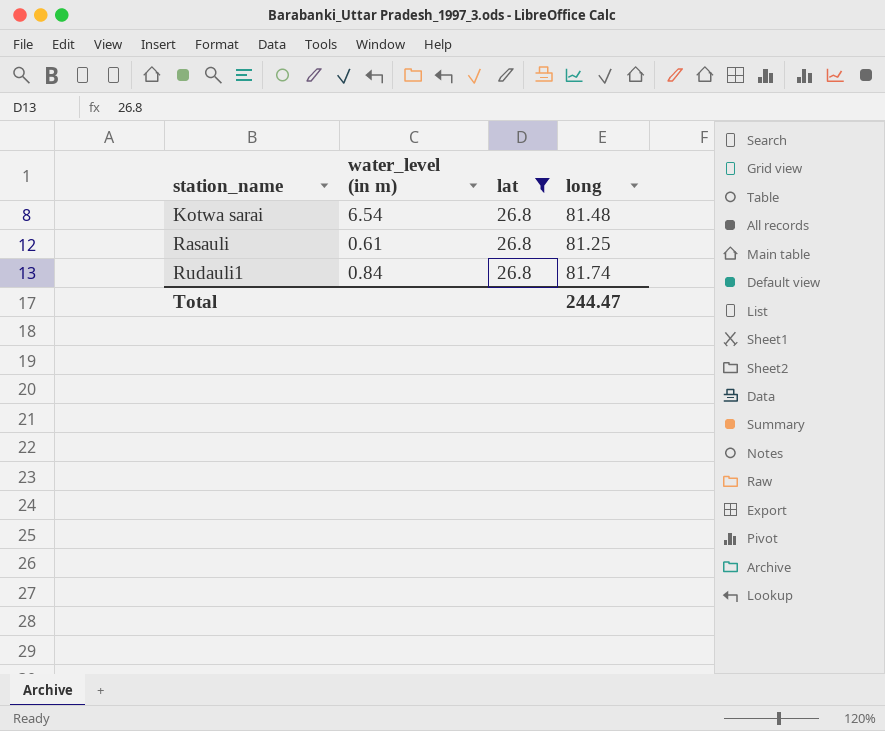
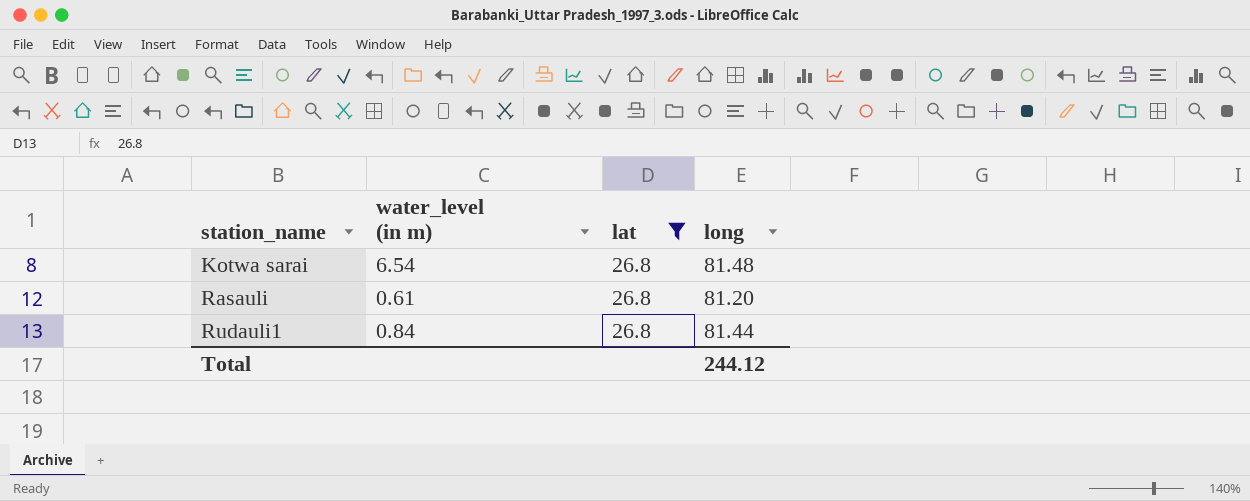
Rasauli | long: 81.25 -> 81.20
Rudauli1 | long: 81.74 -> 81.44
Total | long: 244.47 -> 244.12

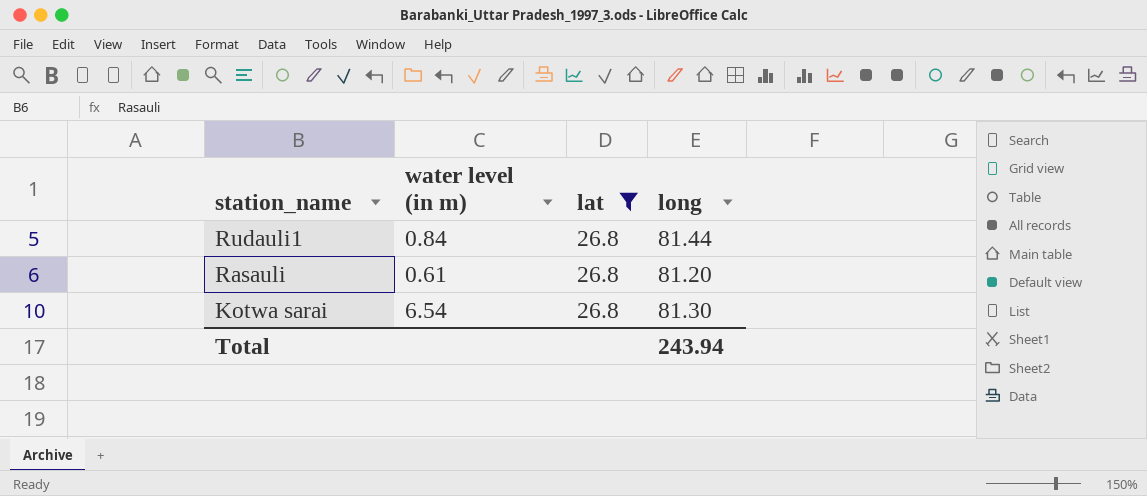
row order: station_name ascending -> station_name descending
column name: water_level (in m) -> water level (in m)
Kotwa sarai | long: 81.48 -> 81.30
Total | long: 244.12 -> 243.94

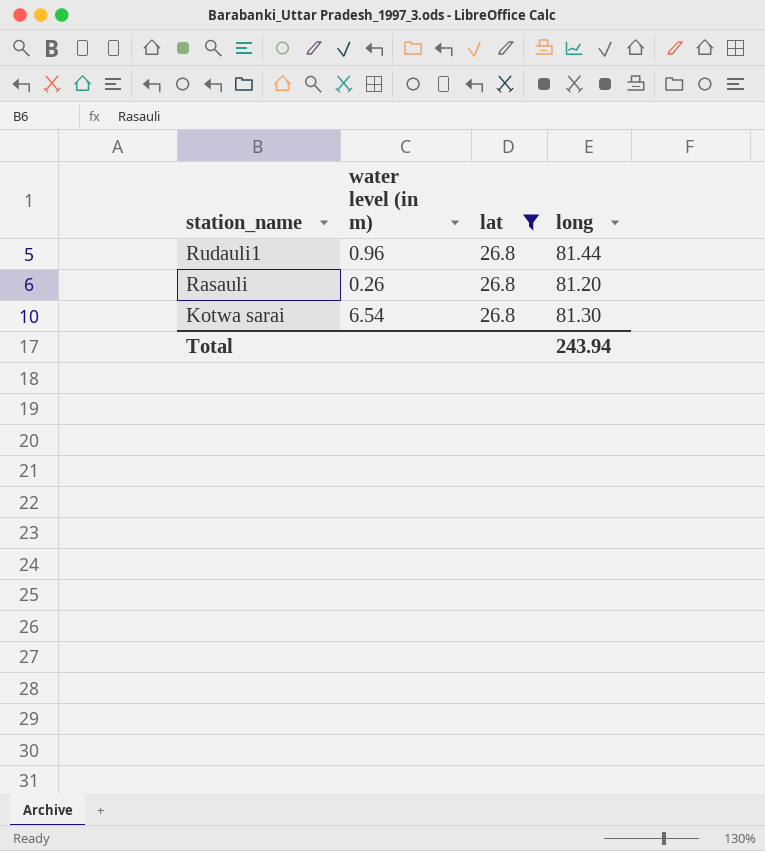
Rudauli1 | water level (in m): 0.84 -> 0.96
Rasauli | water level (in m): 0.61 -> 0.26

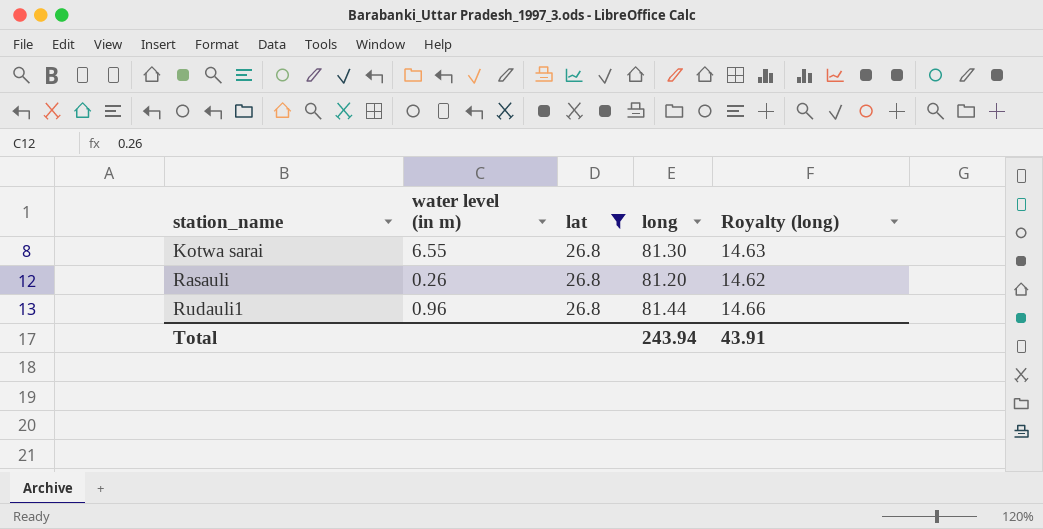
row order: station_name descending -> station_name ascending
column Royalty (long) | formula: none -> [long] * 0.18
Kotwa sarai | water level (in m): 6.54 -> 6.55

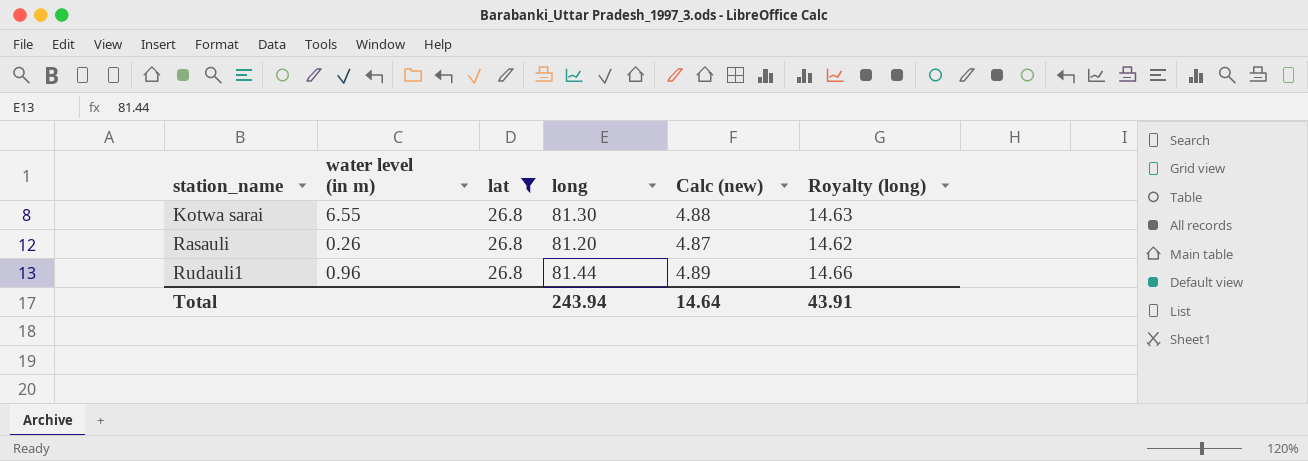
column Calc (new) | formula: none -> [long] * 0.06

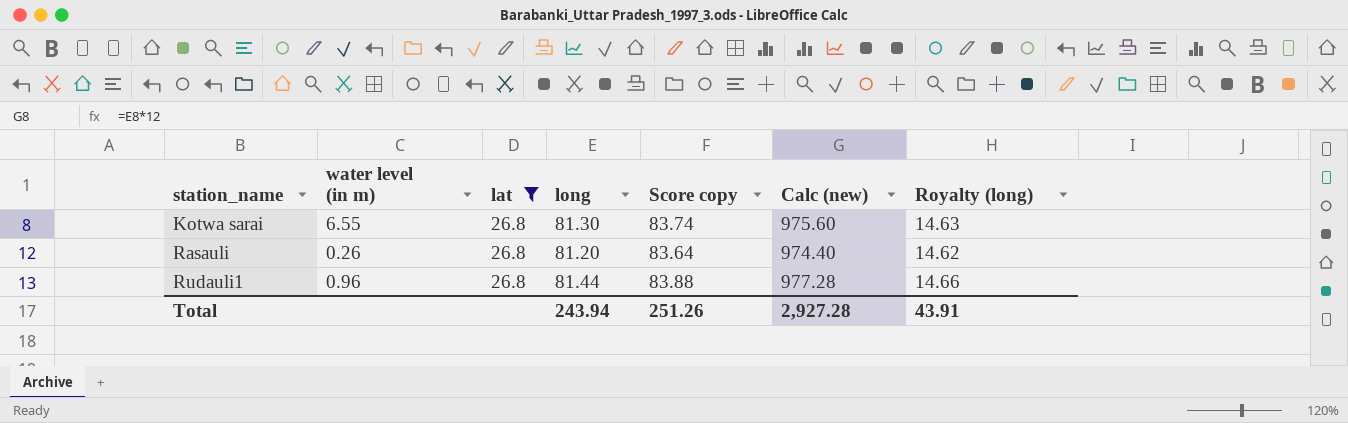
column Score copy | formula: none -> [long] * 1.03
column Calc (new) | formula: [long] * 0.06 -> [long] * 12
Total | Calc (new): 14.64 -> 2,927.28

